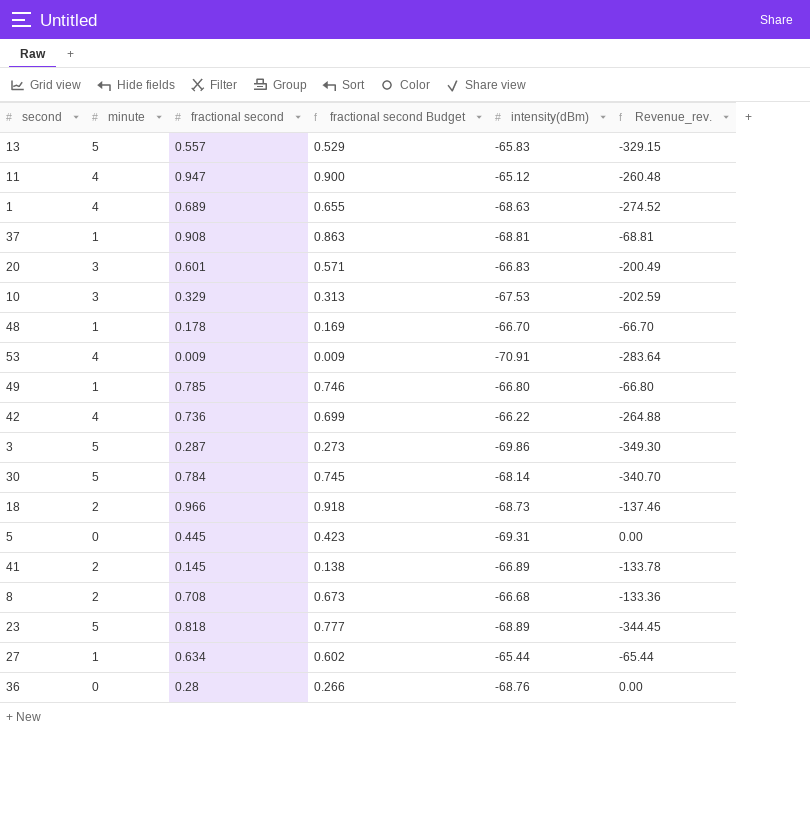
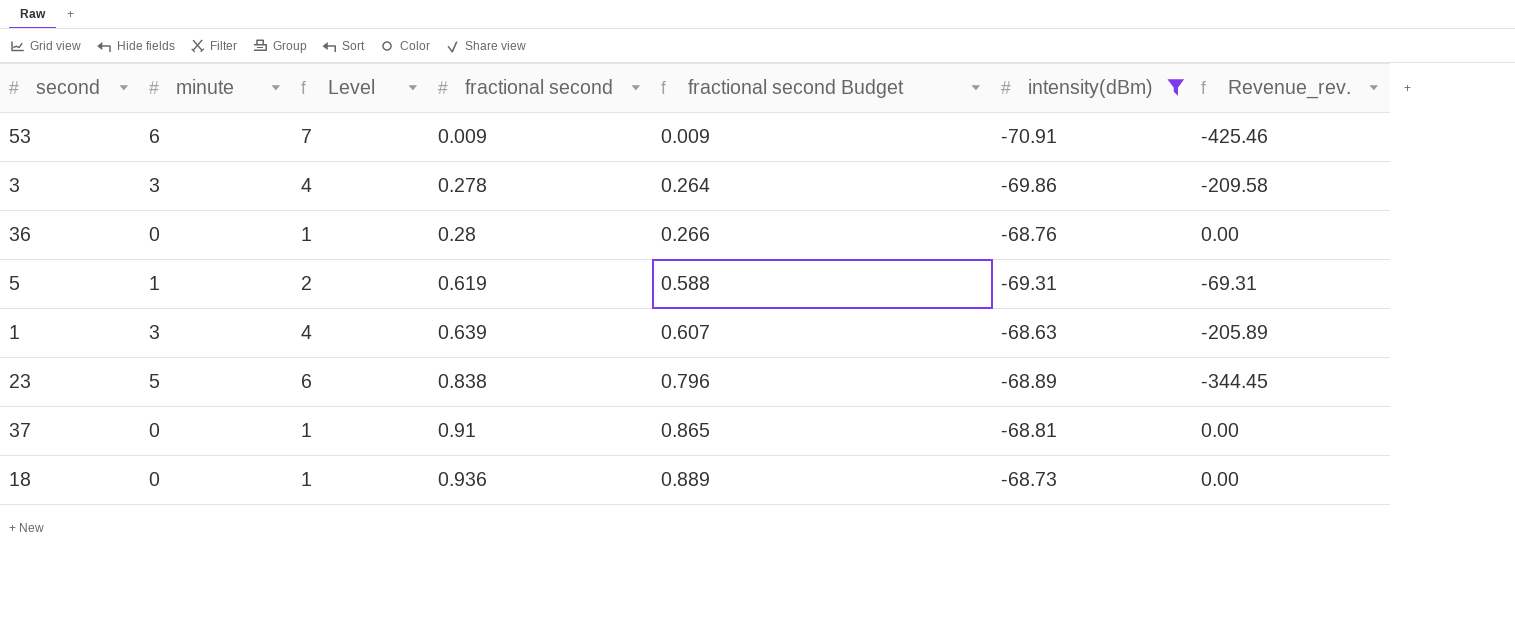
filter: none -> intensity(dBm) <= -68.63
row order: none -> fractional second ascending
column Level | formula: none -> [minute] + 1
53 | minute: 4 -> 6
53 | Revenue_rev.: -283.64 -> -425.46
3 | minute: 5 -> 3
3 | fractional second: 0.287 -> 0.278
3 | fractional second Budget: 0.273 -> 0.264
3 | Revenue_rev.: -349.30 -> -209.58
5 | minute: 0 -> 1
5 | fractional second: 0.445 -> 0.619
5 | fractional second Budget: 0.423 -> 0.588
5 | Revenue_rev.: 0.00 -> -69.31
1 | minute: 4 -> 3
1 | fractional second: 0.689 -> 0.639
1 | fractional second Budget: 0.655 -> 0.607
1 | Revenue_rev.: -274.52 -> -205.89
23 | fractional second: 0.818 -> 0.838
23 | fractional second Budget: 0.777 -> 0.796
37 | minute: 1 -> 0
37 | fractional second: 0.908 -> 0.91
37 | fractional second Budget: 0.863 -> 0.865
37 | Revenue_rev.: -68.81 -> 0.00
18 | minute: 2 -> 0
18 | fractional second: 0.966 -> 0.936
18 | fractional second Budget: 0.918 -> 0.889
18 | Revenue_rev.: -137.46 -> 0.00

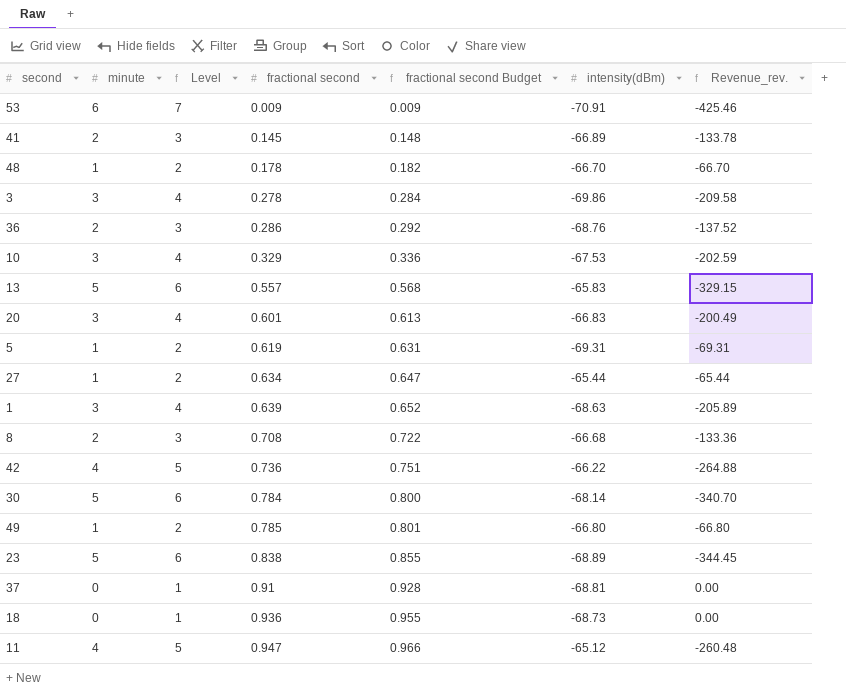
filter: intensity(dBm) <= -68.63 -> none
column fractional second Budget | formula: [fractional second] * 0.95 -> [fractional second] * 1.02
36 | minute: 0 -> 2
36 | Level: 1 -> 3
36 | fractional second: 0.28 -> 0.286
36 | Revenue_rev.: 0.00 -> -137.52

